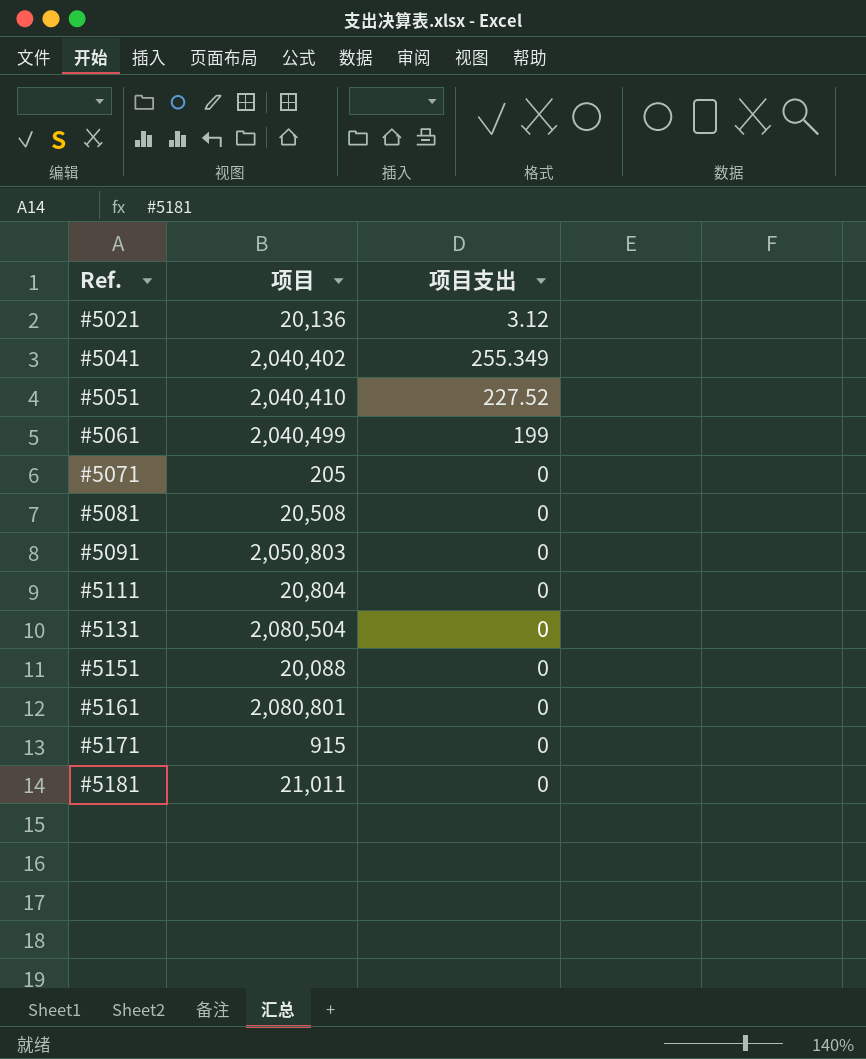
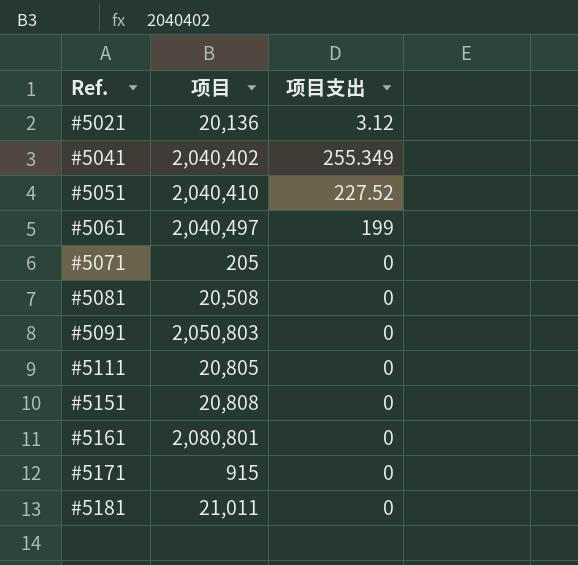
row #5131: 2,080,504 | 0 -> none
#5061 | 项目: 2,040,499 -> 2,040,497
#5111 | 项目: 20,804 -> 20,805
#5151 | 项目: 20,088 -> 20,808

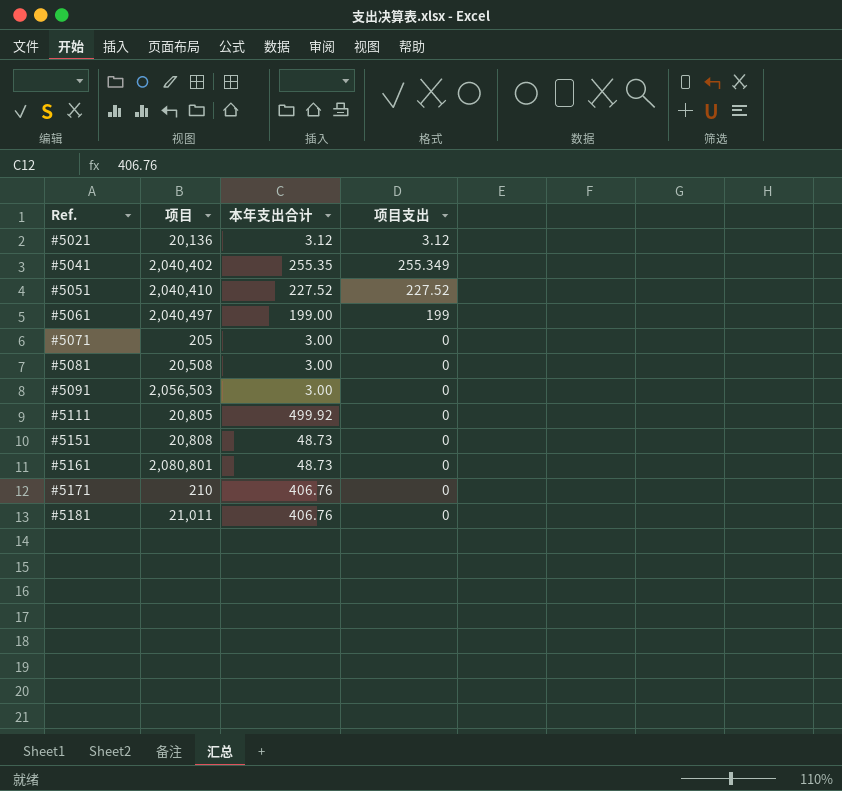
column 本年支出合计 | position: none -> 3
#5091 | 项目: 2,050,803 -> 2,056,503
#5171 | 项目: 915 -> 210

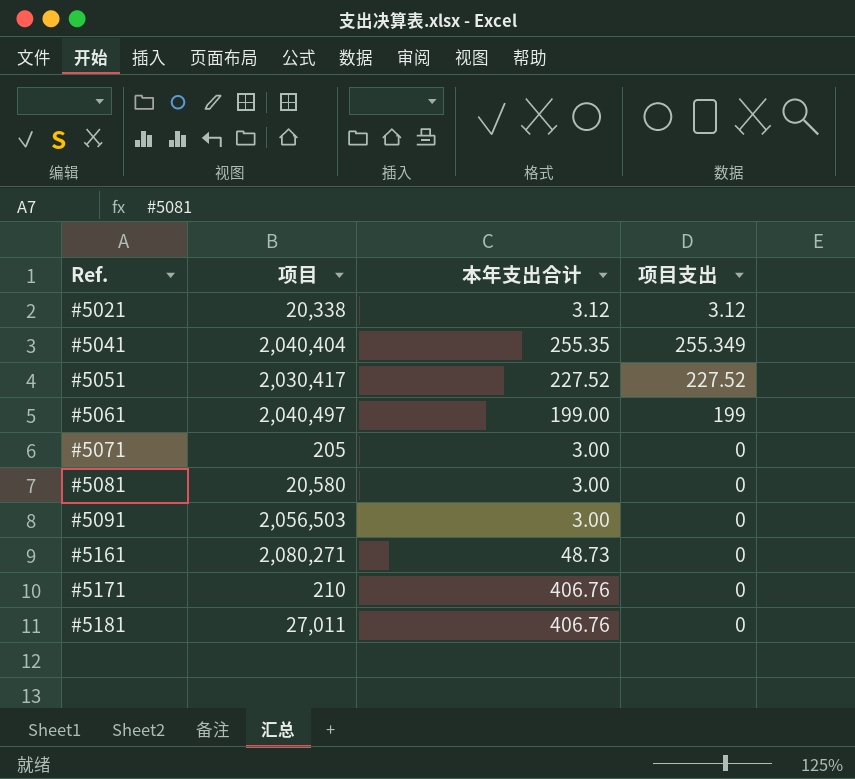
row #5111: 20,805 | 499.92 | 0 -> none
row #5151: 20,808 | 48.73 | 0 -> none
#5021 | 项目: 20,136 -> 20,338
#5041 | 项目: 2,040,402 -> 2,040,404
#5051 | 项目: 2,040,410 -> 2,030,417
#5081 | 项目: 20,508 -> 20,580
#5161 | 项目: 2,080,801 -> 2,080,271
#5181 | 项目: 21,011 -> 27,011

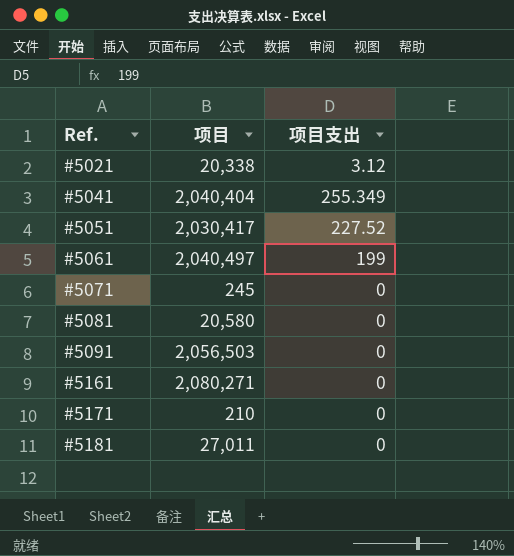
column 本年支出合计 | position: 3 -> none
#5071 | 项目: 205 -> 245

